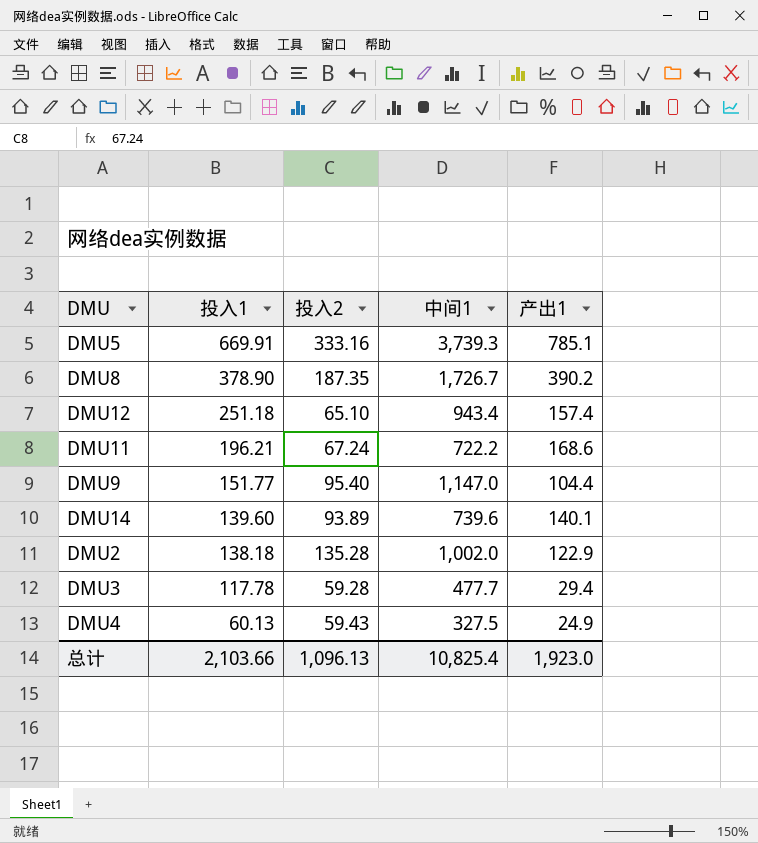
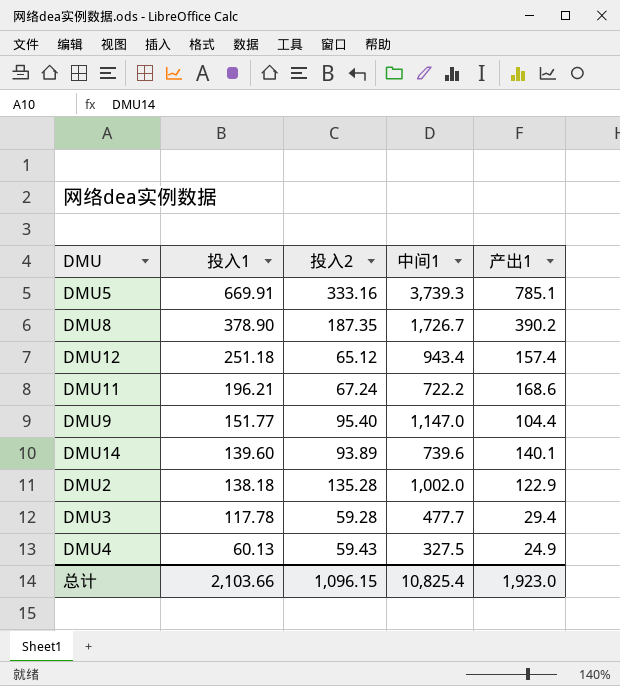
DMU12 | 投入2: 65.10 -> 65.12
总计 | 投入2: 1,096.13 -> 1,096.15

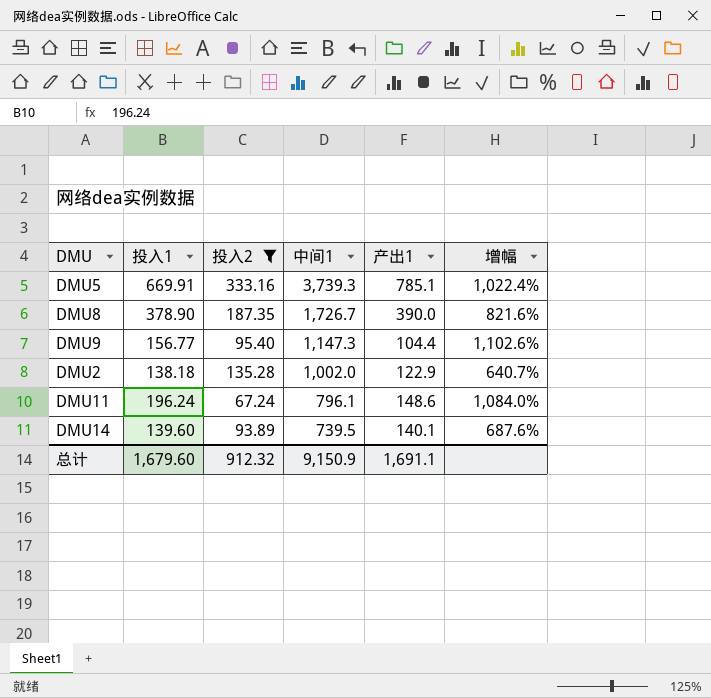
filter: none -> 投入2 >= 67.24
row order: 投入1 descending -> 中间1 descending
column 增幅 | formula: none -> ([中间1] - [投入2]) / [投入2]
DMU8 | 产出1: 390.2 -> 390.0
DMU9 | 投入1: 151.77 -> 156.77
DMU9 | 中间1: 1,147.0 -> 1,147.3
DMU11 | 投入1: 196.21 -> 196.24
DMU11 | 中间1: 722.2 -> 796.1
DMU11 | 产出1: 168.6 -> 148.6
DMU14 | 中间1: 739.6 -> 739.5
总计 | 投入1: 2,103.66 -> 1,679.60
总计 | 投入2: 1,096.15 -> 912.32
总计 | 中间1: 10,825.4 -> 9,150.9
总计 | 产出1: 1,923.0 -> 1,691.1

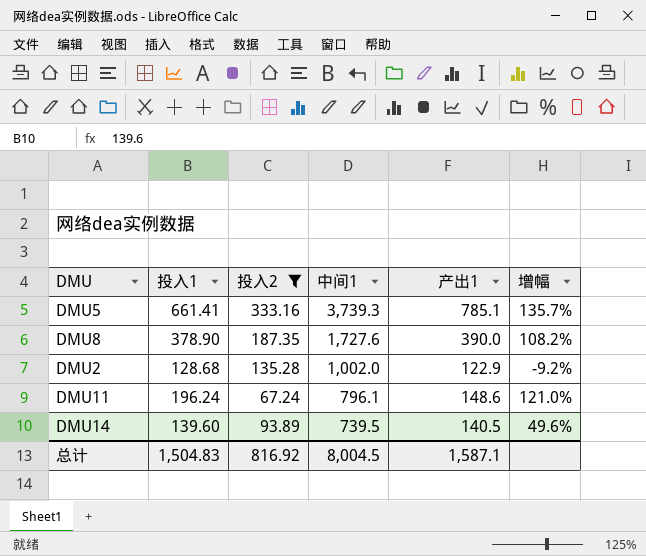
column 增幅 | formula: ([中间1] - [投入2]) / [投入2] -> ([产出1] - [投入2]) / [投入2]
row DMU9: 156.77 | 95.40 | 1,147.3 | 104.4 | 1,102.6% -> none
DMU5 | 投入1: 669.91 -> 661.41
DMU8 | 中间1: 1,726.7 -> 1,727.6
DMU2 | 投入1: 138.18 -> 128.68
DMU14 | 产出1: 140.1 -> 140.5
总计 | 投入1: 1,679.60 -> 1,504.83
总计 | 投入2: 912.32 -> 816.92
总计 | 中间1: 9,150.9 -> 8,004.5
总计 | 产出1: 1,691.1 -> 1,587.1

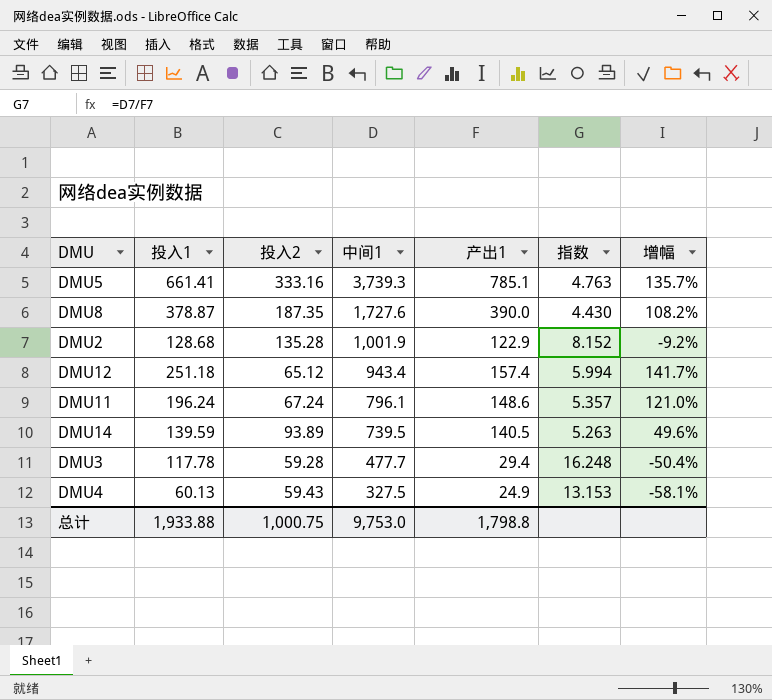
filter: 投入2 >= 67.24 -> none
column 指数 | formula: none -> [中间1] / [产出1]
DMU8 | 投入1: 378.90 -> 378.87
DMU2 | 中间1: 1,002.0 -> 1,001.9
DMU14 | 投入1: 139.60 -> 139.59
总计 | 投入1: 1,504.83 -> 1,933.88
总计 | 投入2: 816.92 -> 1,000.75
总计 | 中间1: 8,004.5 -> 9,753.0
总计 | 产出1: 1,587.1 -> 1,798.8

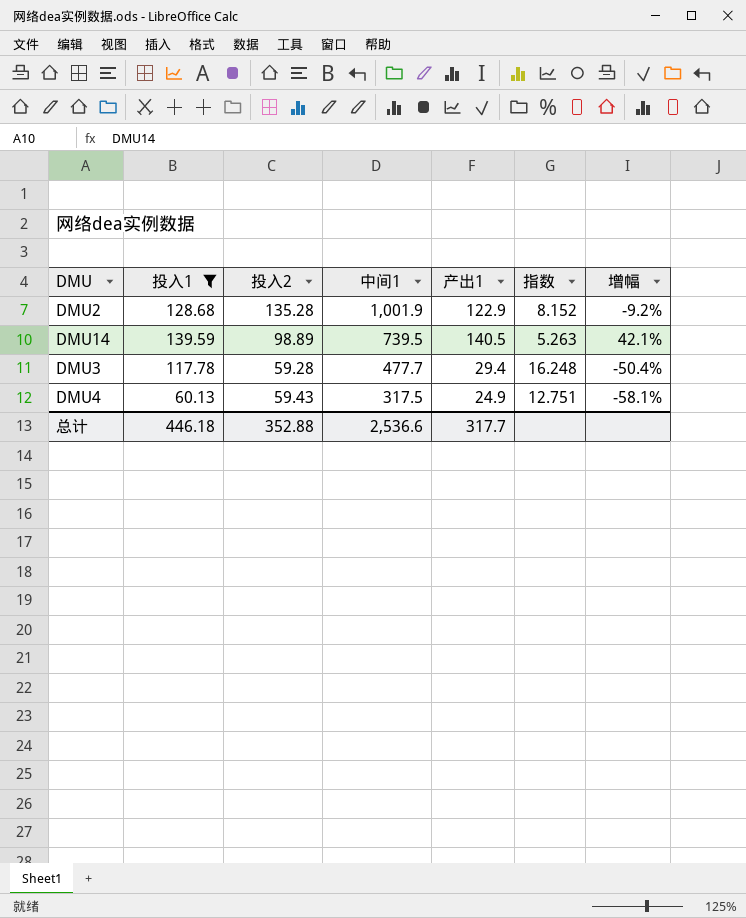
filter: none -> 投入1 <= 139.59
DMU14 | 投入2: 93.89 -> 98.89
DMU14 | 增幅: 49.6% -> 42.1%
DMU4 | 中间1: 327.5 -> 317.5
DMU4 | 指数: 13.153 -> 12.751
总计 | 投入1: 1,933.88 -> 446.18
总计 | 投入2: 1,000.75 -> 352.88
总计 | 中间1: 9,753.0 -> 2,536.6
总计 | 产出1: 1,798.8 -> 317.7

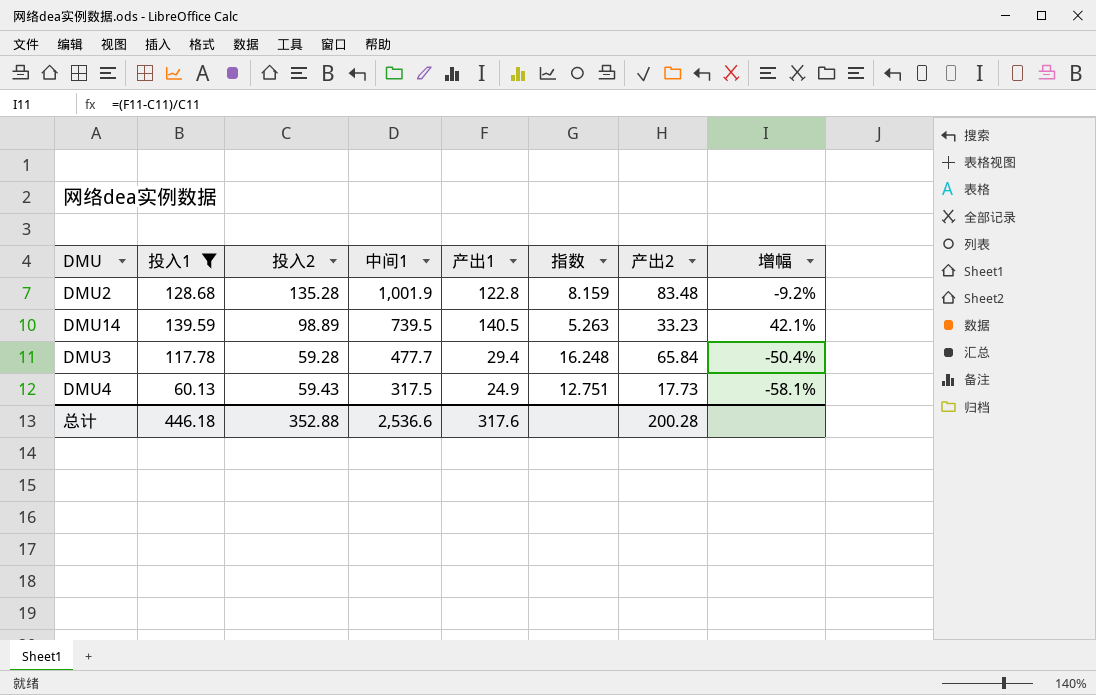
column 产出2 | position: none -> 7
DMU2 | 产出1: 122.9 -> 122.8
DMU2 | 指数: 8.152 -> 8.159
总计 | 产出1: 317.7 -> 317.6

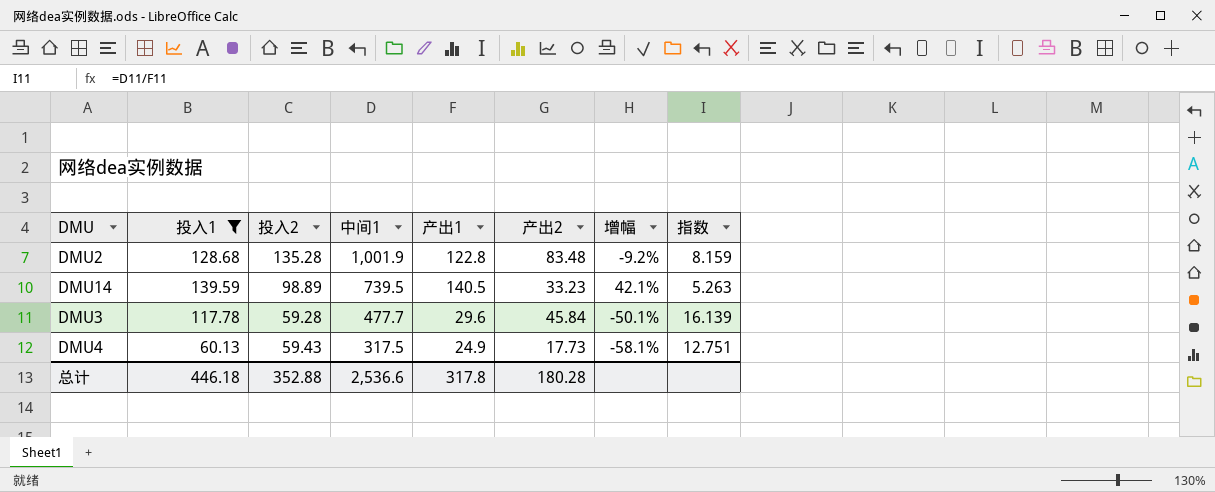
column 指数 | position: 6 -> 8
DMU3 | 产出1: 29.4 -> 29.6
DMU3 | 产出2: 65.84 -> 45.84
DMU3 | 增幅: -50.4% -> -50.1%
DMU3 | 指数: 16.248 -> 16.139
总计 | 产出1: 317.6 -> 317.8
总计 | 产出2: 200.28 -> 180.28

